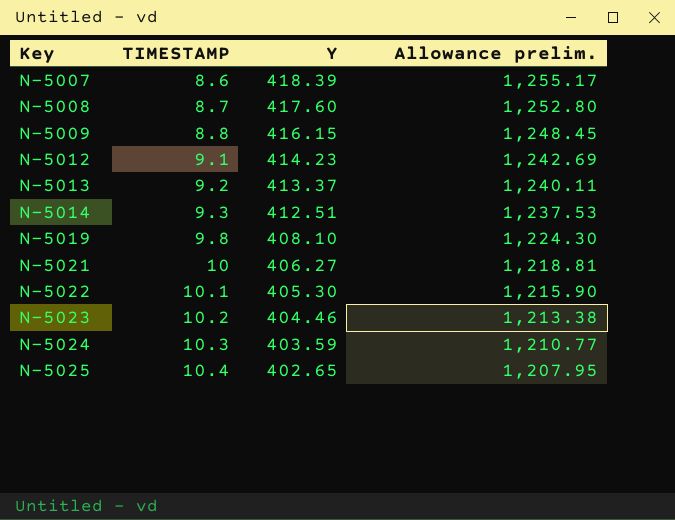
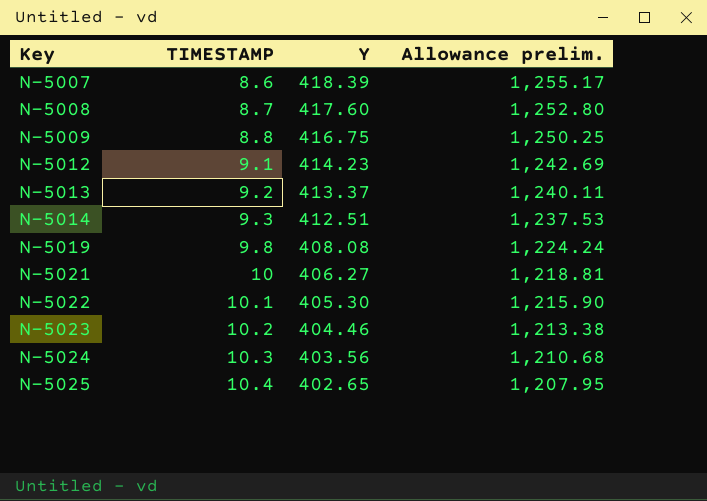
N-5009 | Y: 416.15 -> 416.75
N-5009 | Allowance prelim.: 1,248.45 -> 1,250.25
N-5019 | Y: 408.10 -> 408.08
N-5019 | Allowance prelim.: 1,224.30 -> 1,224.24
N-5024 | Y: 403.59 -> 403.56
N-5024 | Allowance prelim.: 1,210.77 -> 1,210.68

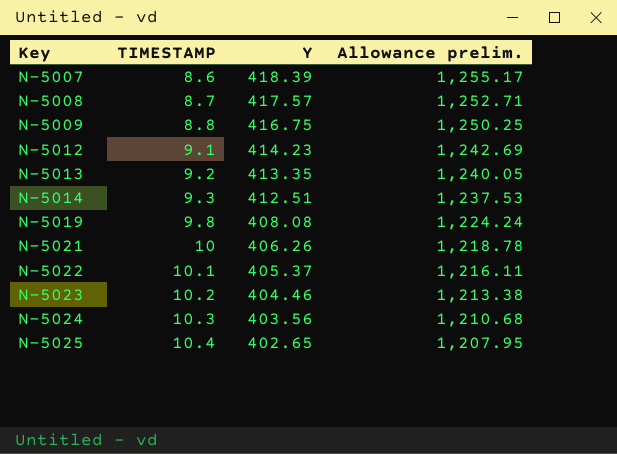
N-5008 | Y: 417.60 -> 417.57
N-5008 | Allowance prelim.: 1,252.80 -> 1,252.71
N-5013 | Y: 413.37 -> 413.35
N-5013 | Allowance prelim.: 1,240.11 -> 1,240.05
N-5021 | Y: 406.27 -> 406.26
N-5021 | Allowance prelim.: 1,218.81 -> 1,218.78
N-5022 | Y: 405.30 -> 405.37
N-5022 | Allowance prelim.: 1,215.90 -> 1,216.11

